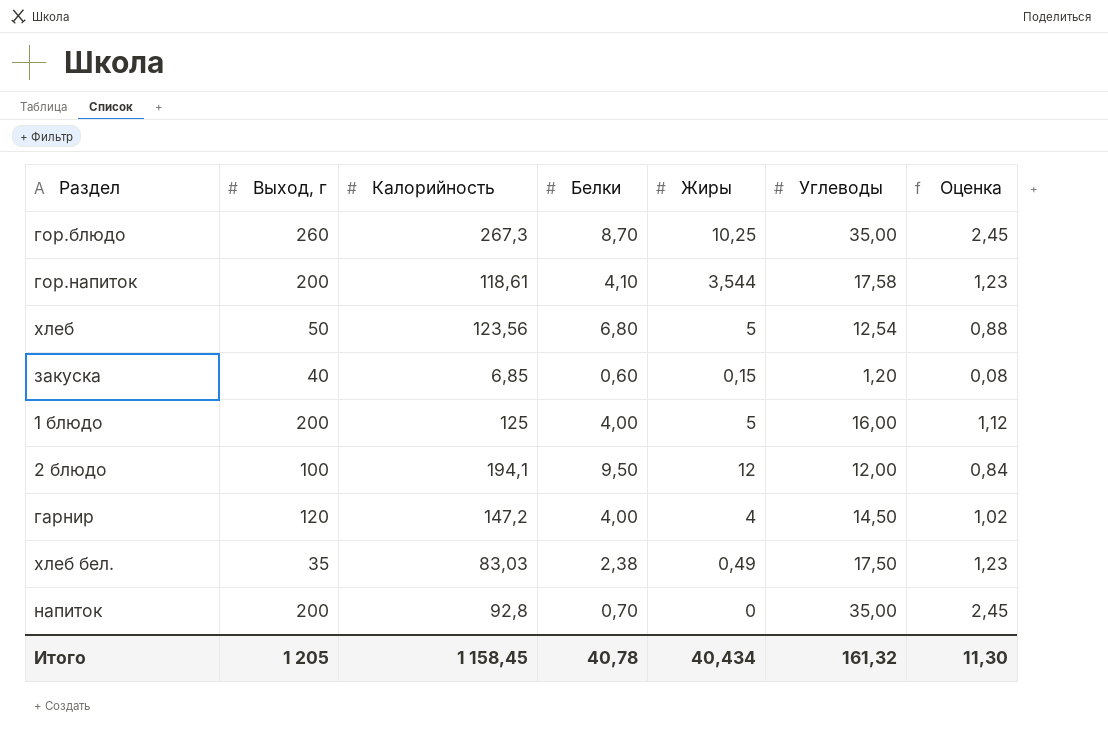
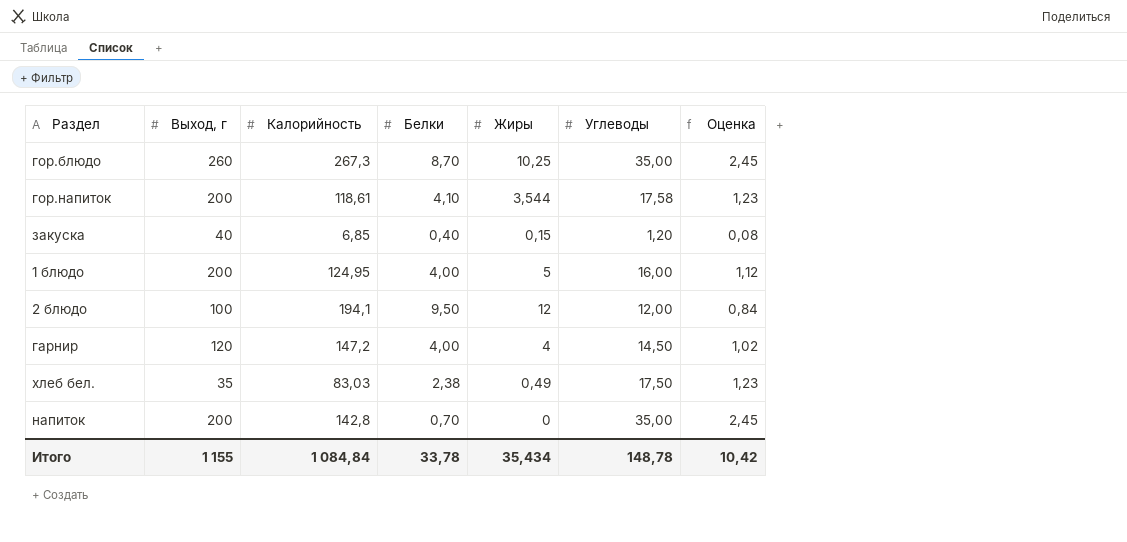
row хлеб: 50 | 123,56 | 6,80 | 5 | 12,54 | 0,88 -> none
закуска | Белки: 0,60 -> 0,40
1 блюдо | Калорийность: 125 -> 124,95
напиток | Калорийность: 92,8 -> 142,8
Итого | Выход, г: 1 205 -> 1 155
Итого | Калорийность: 1 158,45 -> 1 084,84
Итого | Белки: 40,78 -> 33,78
Итого | Жиры: 40,434 -> 35,434
Итого | Углеводы: 161,32 -> 148,78
Итого | Оценка: 11,30 -> 10,42

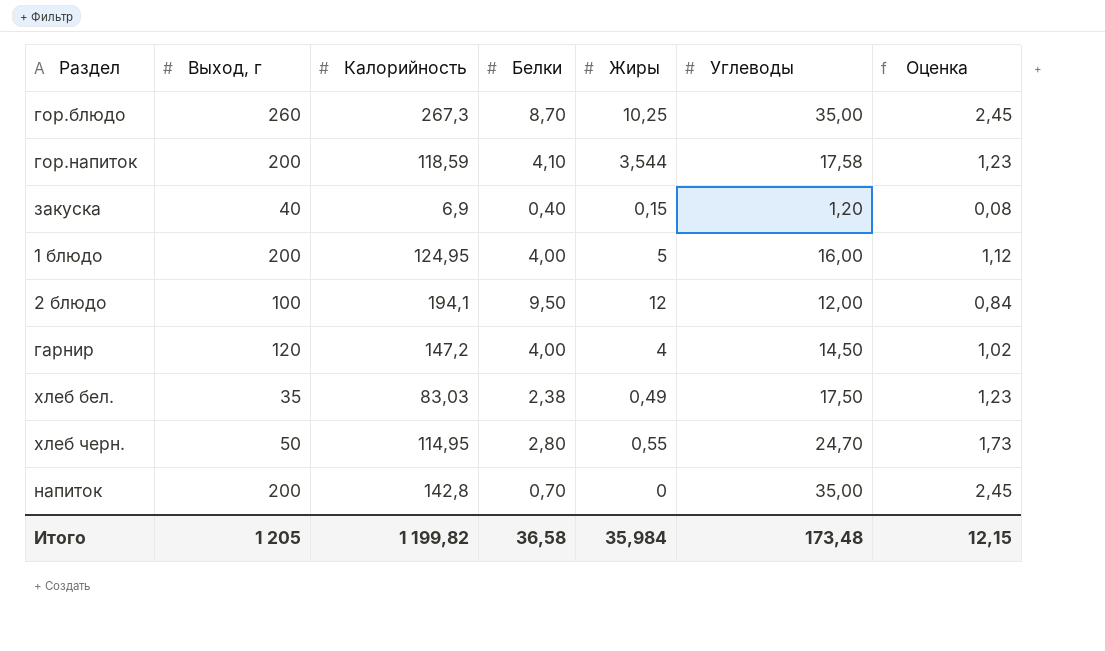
гор.напиток | Калорийность: 118,61 -> 118,59
закуска | Калорийность: 6,85 -> 6,9
row хлеб черн.: none -> 50 | 114,95 | 2,80 | 0,55 | 24,70 | 1,73
Итого | Выход, г: 1 155 -> 1 205
Итого | Калорийность: 1 084,84 -> 1 199,82
Итого | Белки: 33,78 -> 36,58
Итого | Жиры: 35,434 -> 35,984
Итого | Углеводы: 148,78 -> 173,48
Итого | Оценка: 10,42 -> 12,15

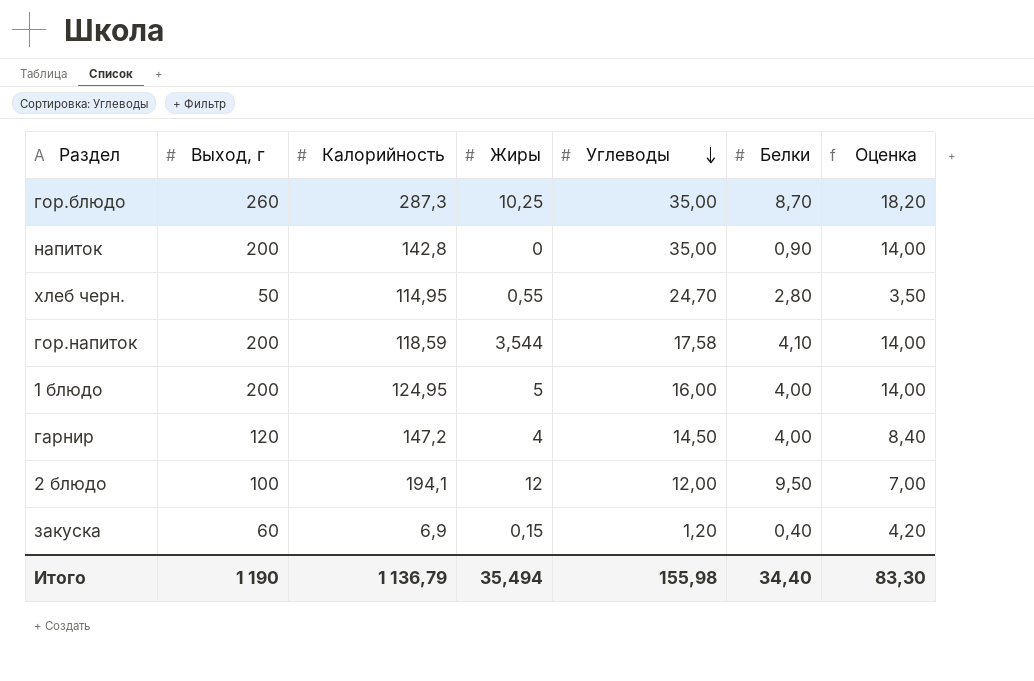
row order: none -> Углеводы descending
column Белки | position: 4 -> 6
column Оценка | formula: [Углеводы] * 0,07 -> [Выход, г] * 0,07
row хлеб бел.: 35 | 83,03 | 2,38 | 0,49 | 17,50 | 1,23 -> none
гор.блюдо | Калорийность: 267,3 -> 287,3
напиток | Белки: 0,70 -> 0,90
закуска | Выход, г: 40 -> 60
Итого | Выход, г: 1 205 -> 1 190
Итого | Калорийность: 1 199,82 -> 1 136,79
Итого | Жиры: 35,984 -> 35,494
Итого | Углеводы: 173,48 -> 155,98
Итого | Белки: 36,58 -> 34,40
Итого | Оценка: 12,15 -> 83,30

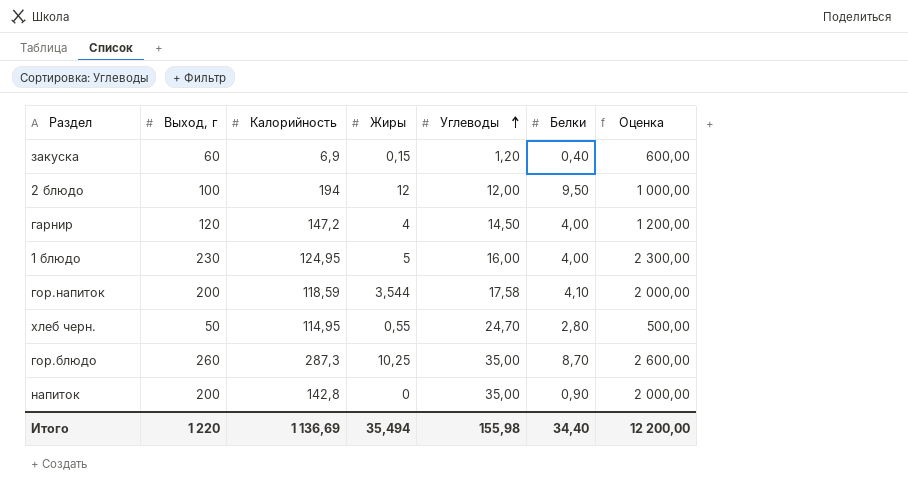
row order: Углеводы descending -> Углеводы ascending
column Оценка | formula: [Выход, г] * 0,07 -> [Выход, г] * 10
2 блюдо | Калорийность: 194,1 -> 194
1 блюдо | Выход, г: 200 -> 230
Итого | Выход, г: 1 190 -> 1 220
Итого | Калорийность: 1 136,79 -> 1 136,69
Итого | Оценка: 83,30 -> 12 200,00

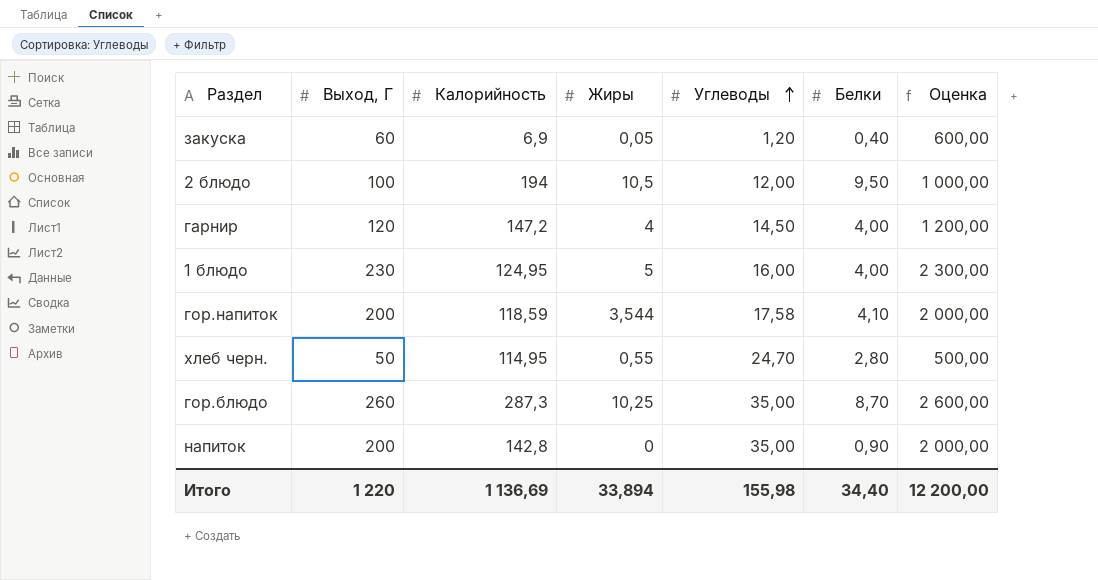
column name: Выход, г -> Выход, Г
закуска | Жиры: 0,15 -> 0,05
2 блюдо | Жиры: 12 -> 10,5
Итого | Жиры: 35,494 -> 33,894

